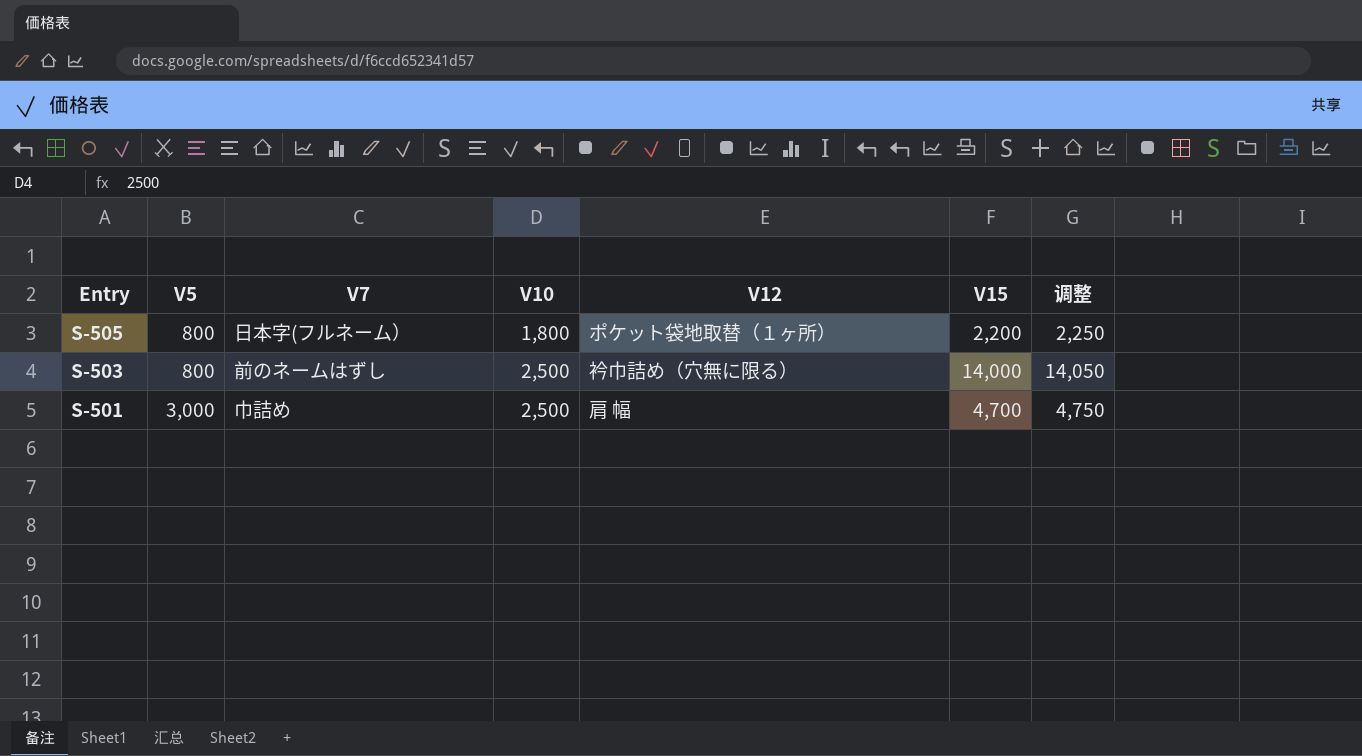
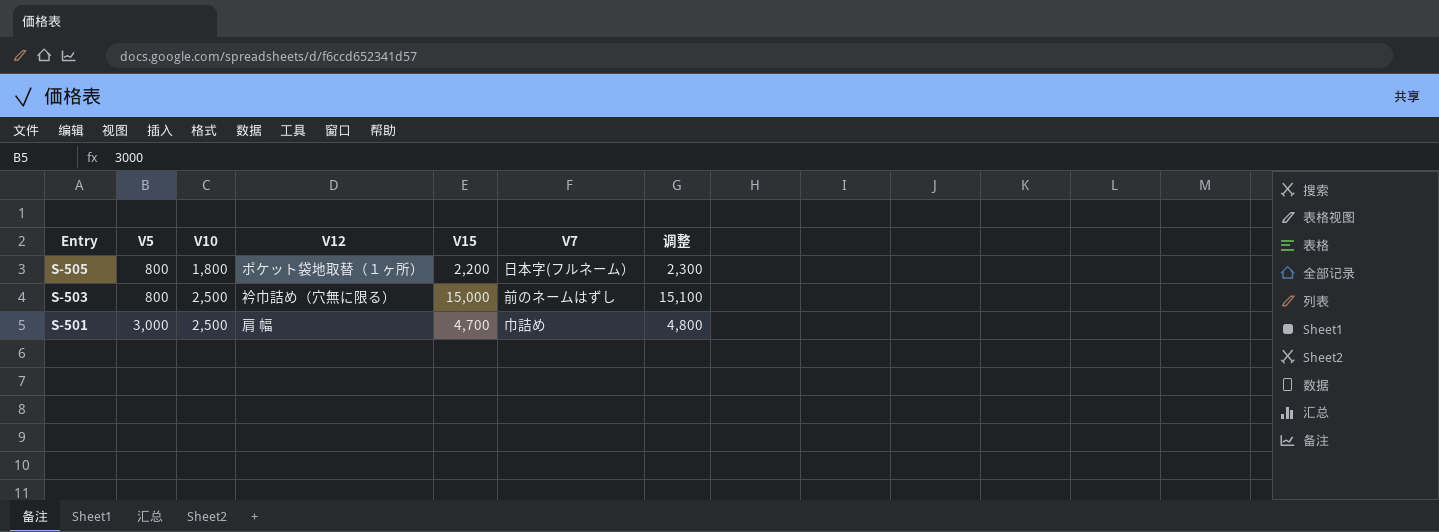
column V7 | position: 3 -> 6
column 调整 | formula: [V15] + 50 -> [V15] + 100
S-503 | V15: 14,000 -> 15,000

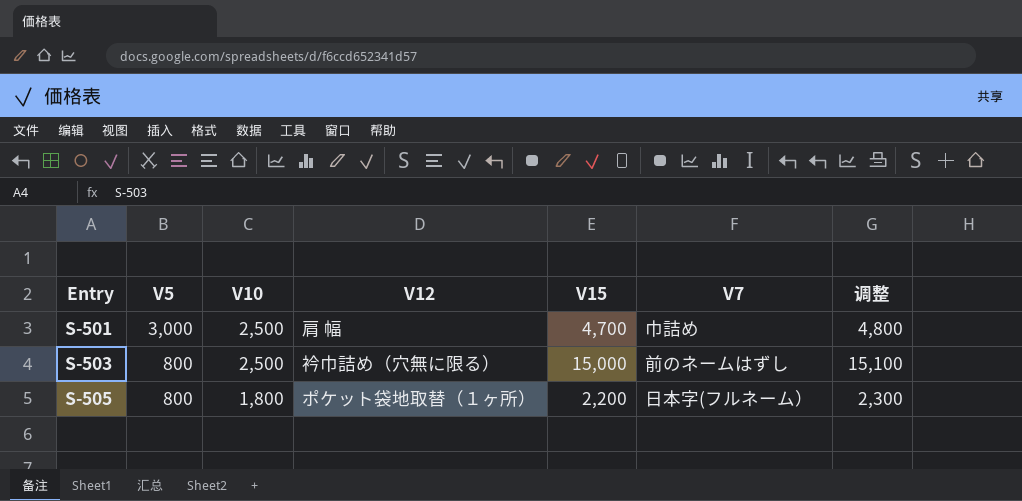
row order: Entry descending -> Entry ascending

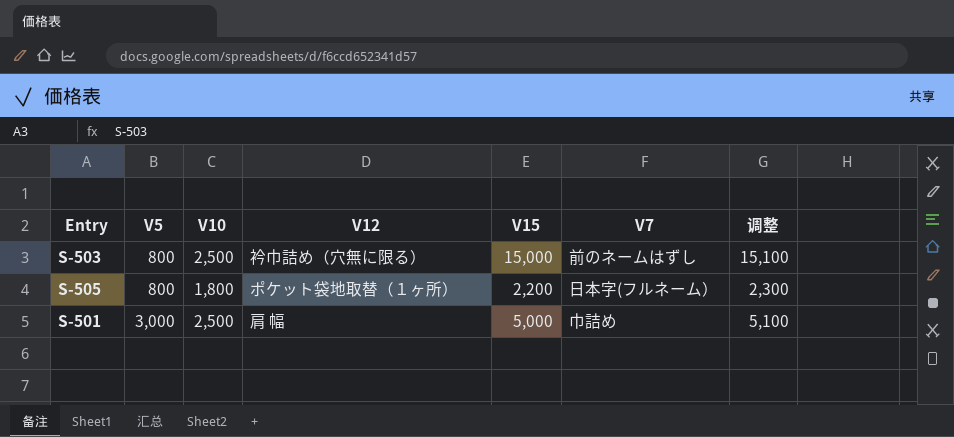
row order: Entry ascending -> V5 ascending
S-501 | V15: 4,700 -> 5,000
S-501 | 调整: 4,800 -> 5,100

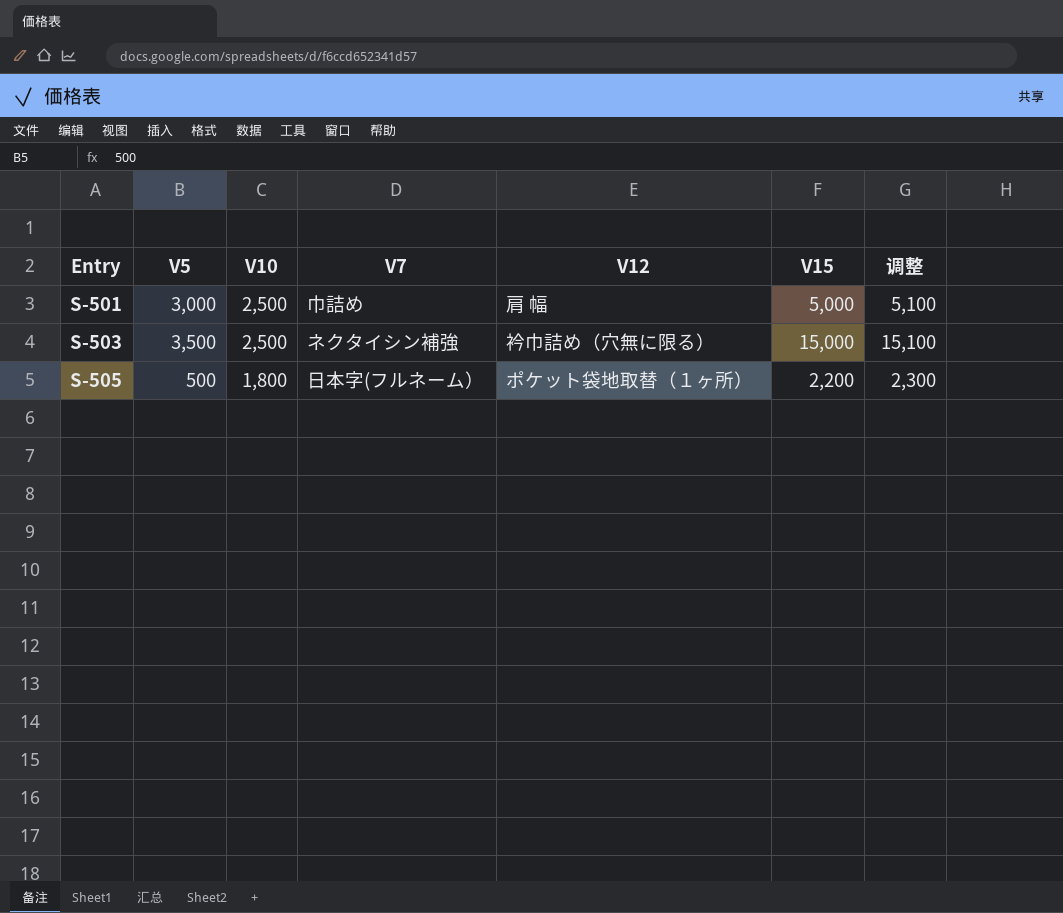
row order: V5 ascending -> Entry ascending
column V7 | position: 6 -> 4
S-503 | V5: 800 -> 3,500
S-503 | V7: 前のネームはずし -> ネクタイシン補強
S-505 | V5: 800 -> 500

